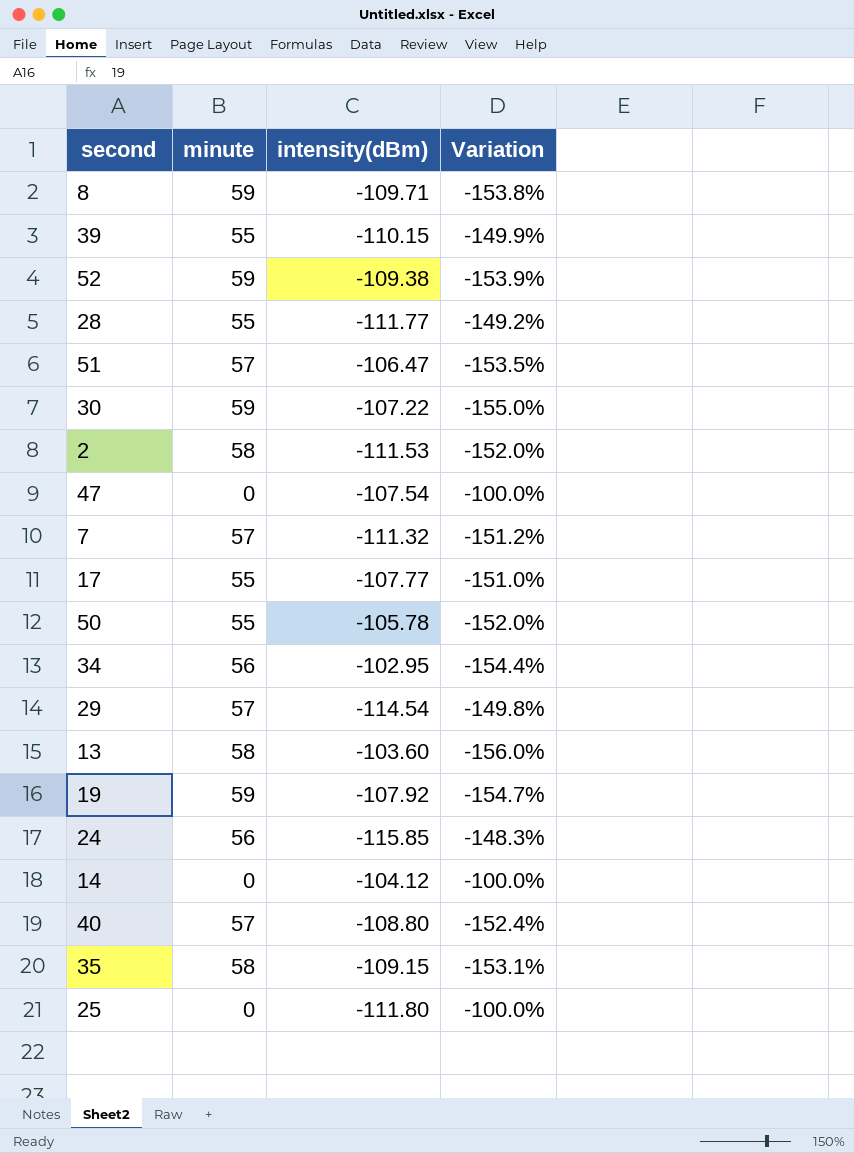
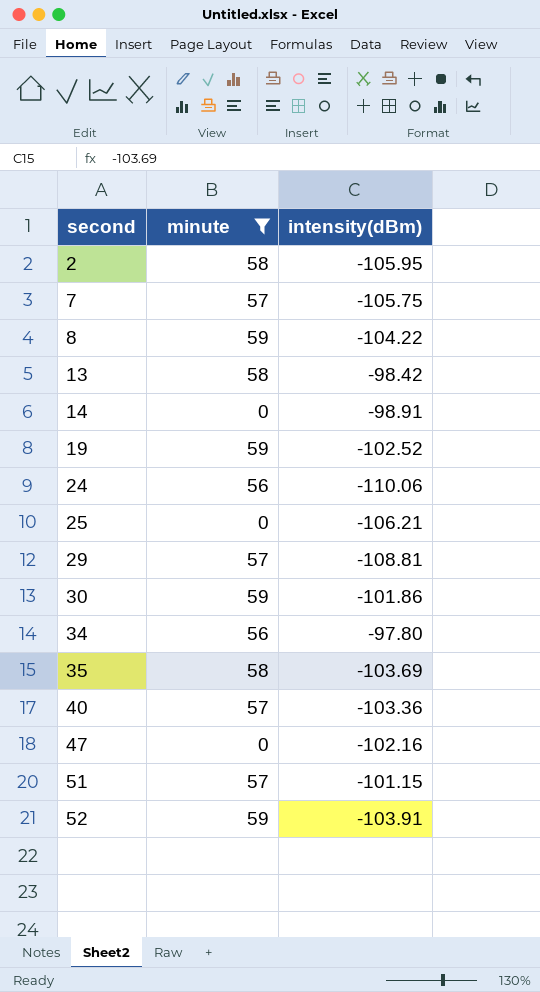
filter: none -> minute != 55
row order: none -> second ascending
column Variation | formula: ([minute] - [intensity(dBm)]) / [intensity(dBm)] -> none
2 | intensity(dBm): -111.53 -> -105.95
7 | intensity(dBm): -111.32 -> -105.75
8 | intensity(dBm): -109.71 -> -104.22
13 | intensity(dBm): -103.60 -> -98.42
14 | intensity(dBm): -104.12 -> -98.91
19 | intensity(dBm): -107.92 -> -102.52
24 | intensity(dBm): -115.85 -> -110.06
25 | intensity(dBm): -111.80 -> -106.21
29 | intensity(dBm): -114.54 -> -108.81
30 | intensity(dBm): -107.22 -> -101.86
34 | intensity(dBm): -102.95 -> -97.80
35 | intensity(dBm): -109.15 -> -103.69
40 | intensity(dBm): -108.80 -> -103.36
47 | intensity(dBm): -107.54 -> -102.16
51 | intensity(dBm): -106.47 -> -101.15
52 | intensity(dBm): -109.38 -> -103.91

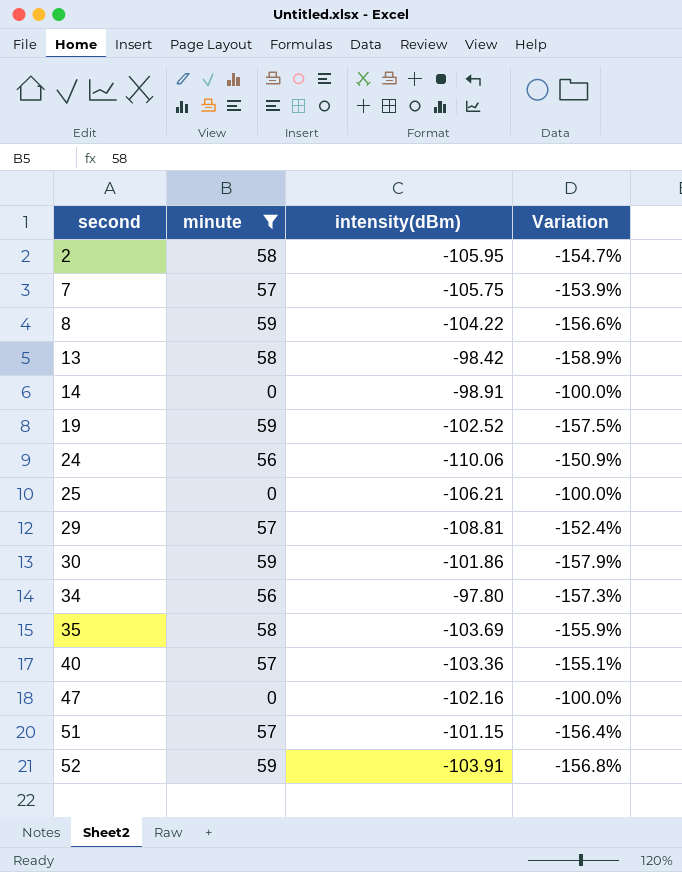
column Variation | formula: none -> ([minute] - [intensity(dBm)]) / [intensity(dBm)]

